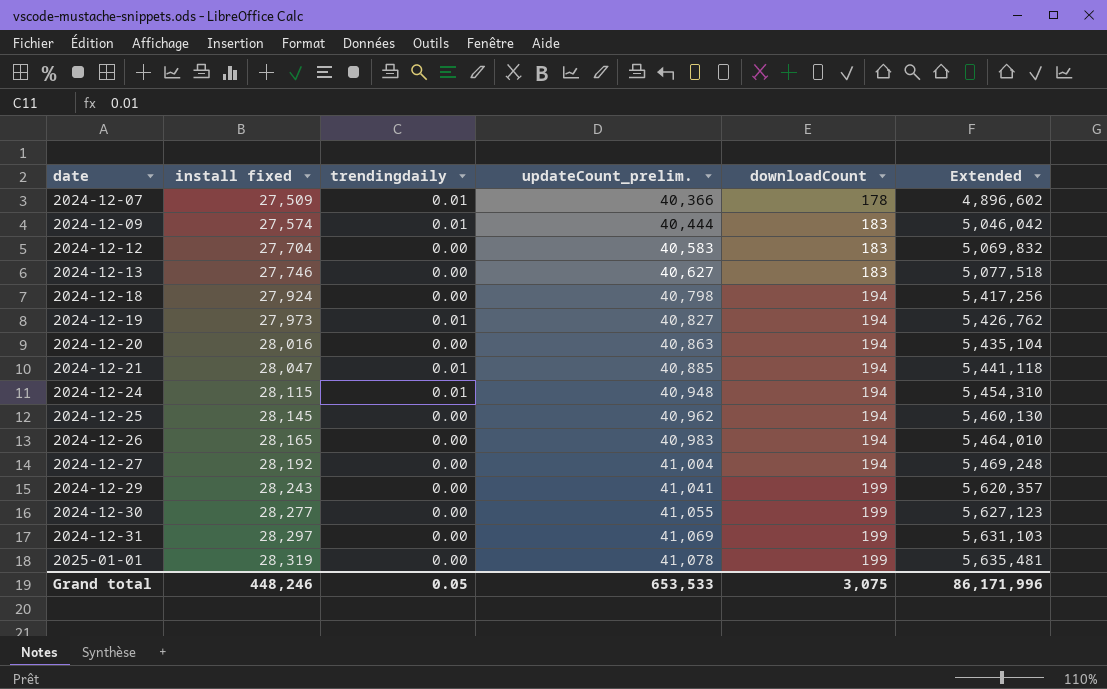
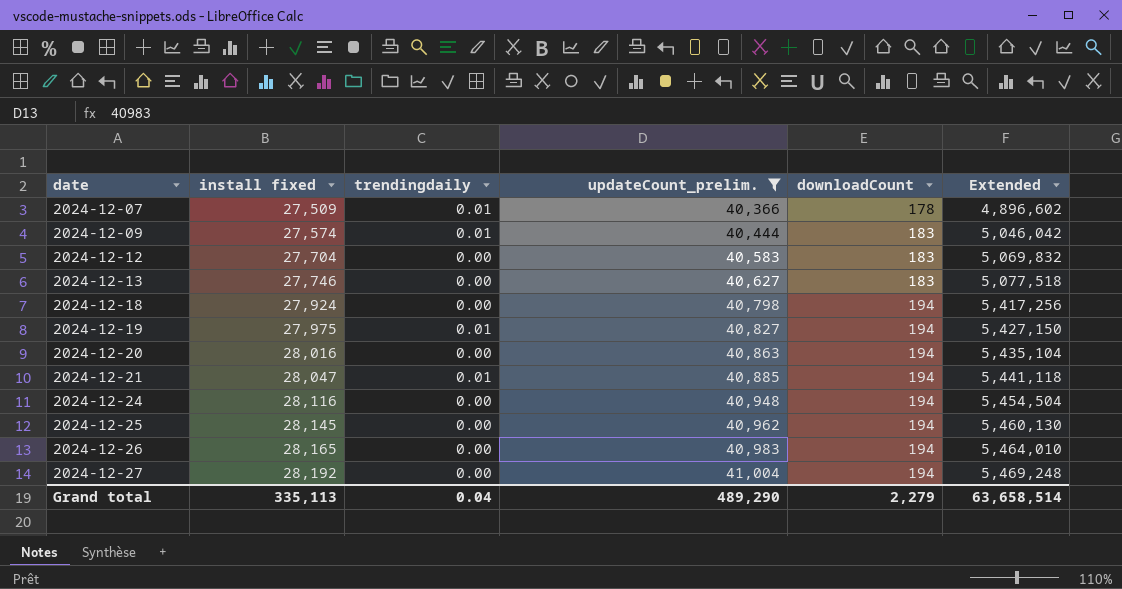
filter: none -> updateCount_prelim. <= 41,004
2024-12-19 | install fixed: 27,973 -> 27,975
2024-12-19 | Extended: 5,426,762 -> 5,427,150
2024-12-24 | install fixed: 28,115 -> 28,116
2024-12-24 | trendingdaily: 0.01 -> 0.00
2024-12-24 | Extended: 5,454,310 -> 5,454,504
Grand total | install fixed: 448,246 -> 335,113
Grand total | trendingdaily: 0.05 -> 0.04
Grand total | updateCount_prelim.: 653,533 -> 489,290
Grand total | downloadCount: 3,075 -> 2,279
Grand total | Extended: 86,171,996 -> 63,658,514

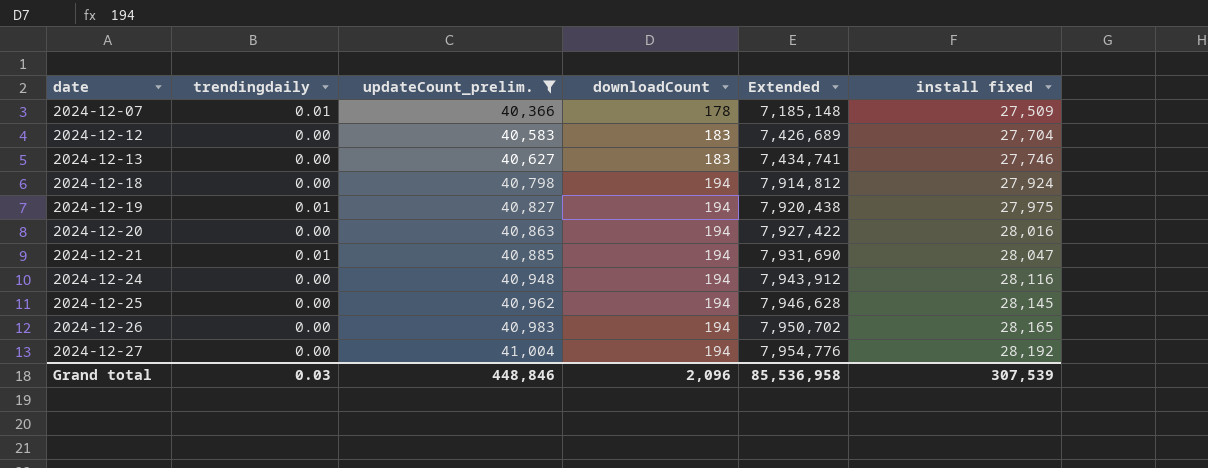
column Extended | formula: [install fixed] * [downloadCount] -> [updateCount_prelim.] * [downloadCount]
column install fixed | position: 2 -> 6
row 2024-12-09: 27,574 | 0.01 | 40,444 | 183 | 5,046,042 -> none
Grand total | trendingdaily: 0.04 -> 0.03
Grand total | updateCount_prelim.: 489,290 -> 448,846
Grand total | downloadCount: 2,279 -> 2,096
Grand total | Extended: 63,658,514 -> 85,536,958
Grand total | install fixed: 335,113 -> 307,539

